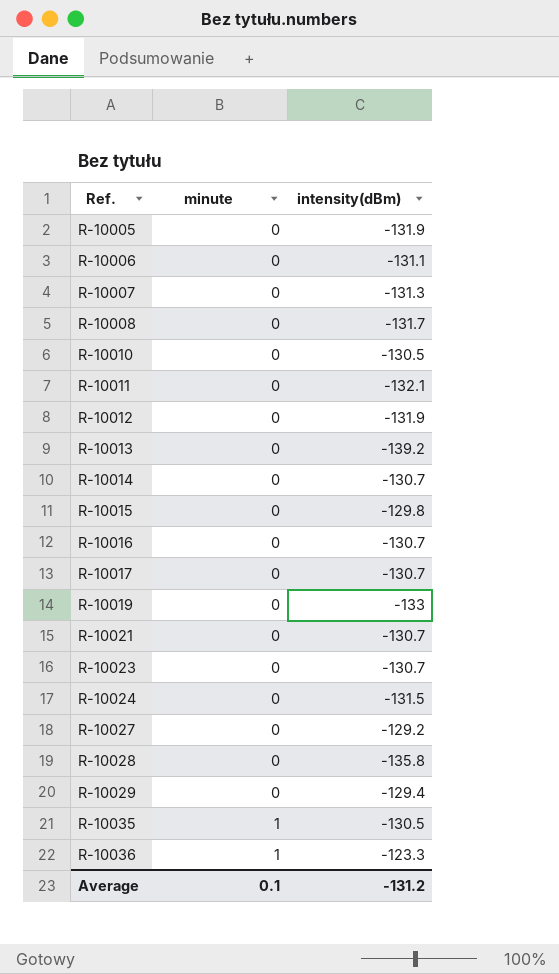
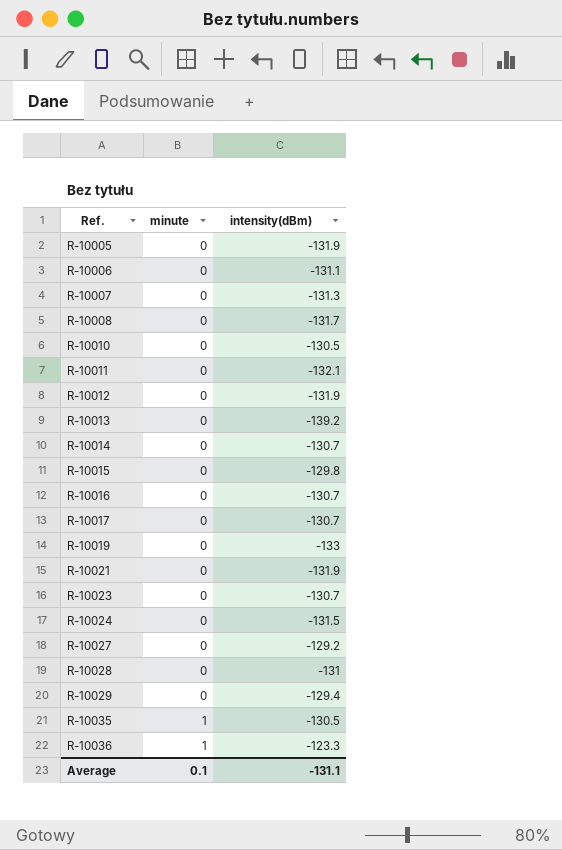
R-10021 | intensity(dBm): -130.7 -> -131.9
R-10028 | intensity(dBm): -135.8 -> -131
Average | intensity(dBm): -131.2 -> -131.1

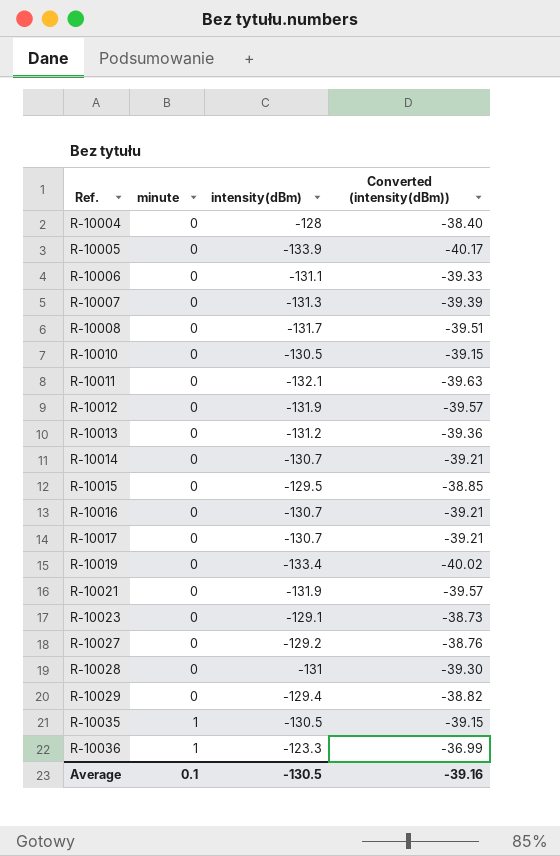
column Converted (intensity(dBm)) | formula: none -> [intensity(dBm)] * 0.3
row R-10024: 0 | -131.5 -> none
row R-10004: none -> 0 | -128 | -38.40
R-10005 | intensity(dBm): -131.9 -> -133.9
R-10013 | intensity(dBm): -139.2 -> -131.2
R-10015 | intensity(dBm): -129.8 -> -129.5
R-10019 | intensity(dBm): -133 -> -133.4
R-10023 | intensity(dBm): -130.7 -> -129.1
Average | intensity(dBm): -131.1 -> -130.5

